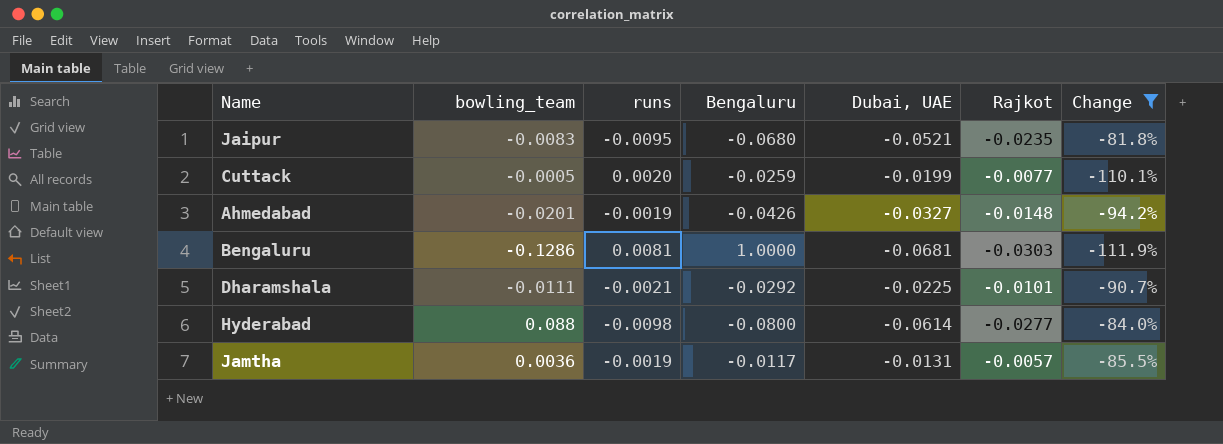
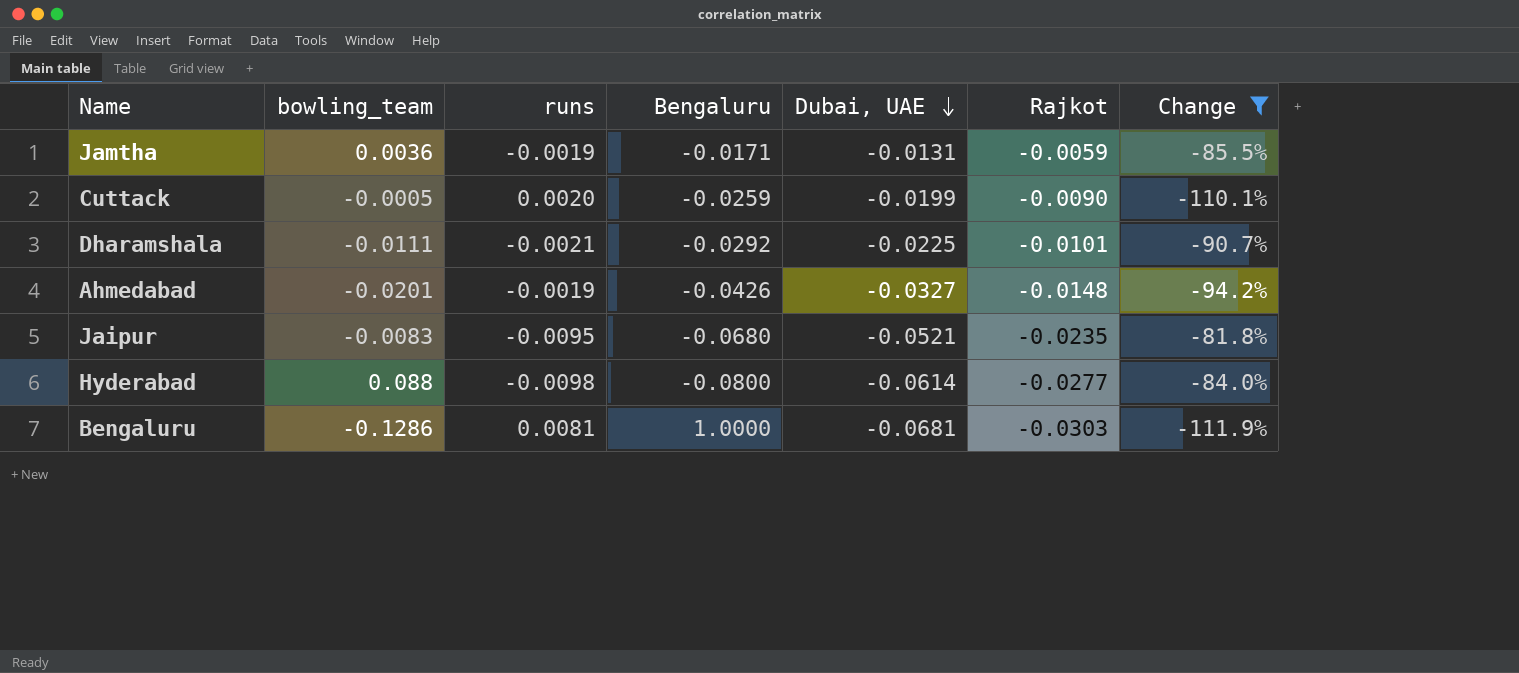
row order: none -> Dubai, UAE descending
Jamtha | Bengaluru: -0.0117 -> -0.0171
Jamtha | Rajkot: -0.0057 -> -0.0059
Cuttack | Rajkot: -0.0077 -> -0.0090

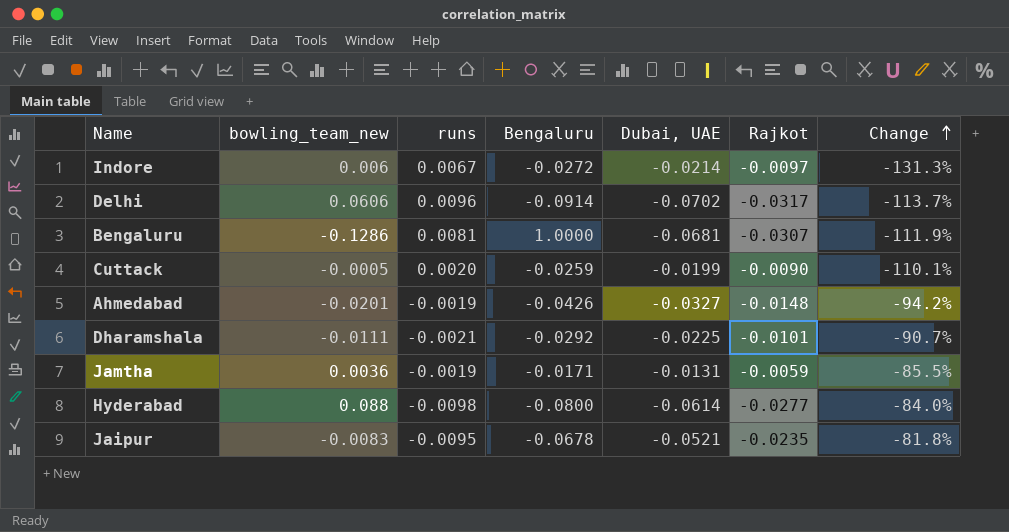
filter: Change >= -111.9% -> none
row order: Dubai, UAE descending -> Change ascending
column name: bowling_team -> bowling_team_new
Bengaluru | Rajkot: -0.0303 -> -0.0307
Jaipur | Bengaluru: -0.0680 -> -0.0678

